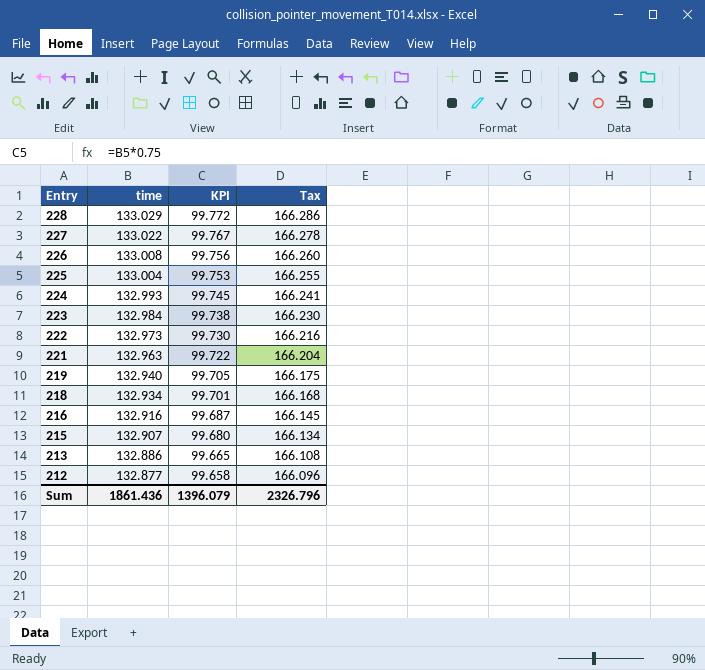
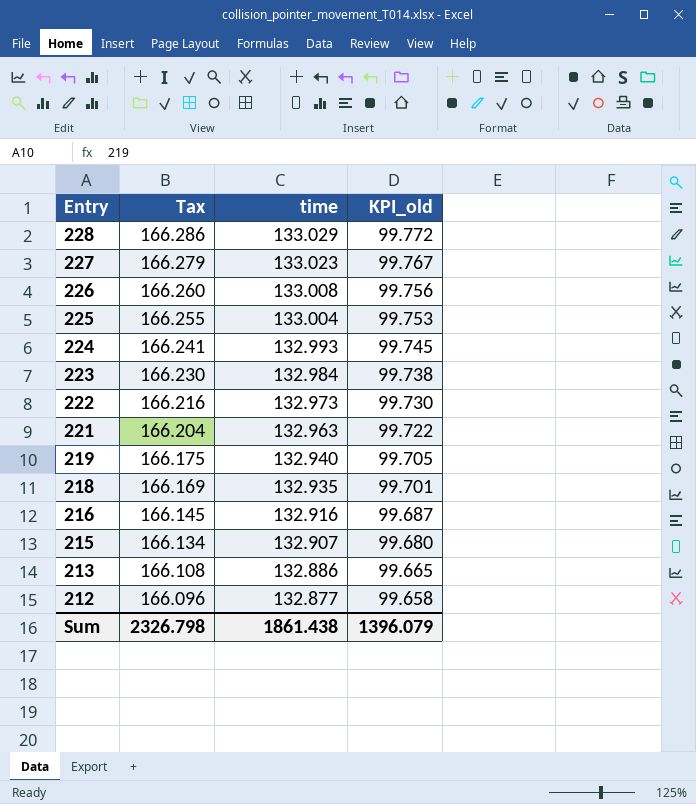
column Tax | position: 4 -> 2
column name: KPI -> KPI_old
227 | Tax: 166.278 -> 166.279
227 | time: 133.022 -> 133.023
218 | Tax: 166.168 -> 166.169
218 | time: 132.934 -> 132.935
Sum | Tax: 2326.796 -> 2326.798
Sum | time: 1861.436 -> 1861.438

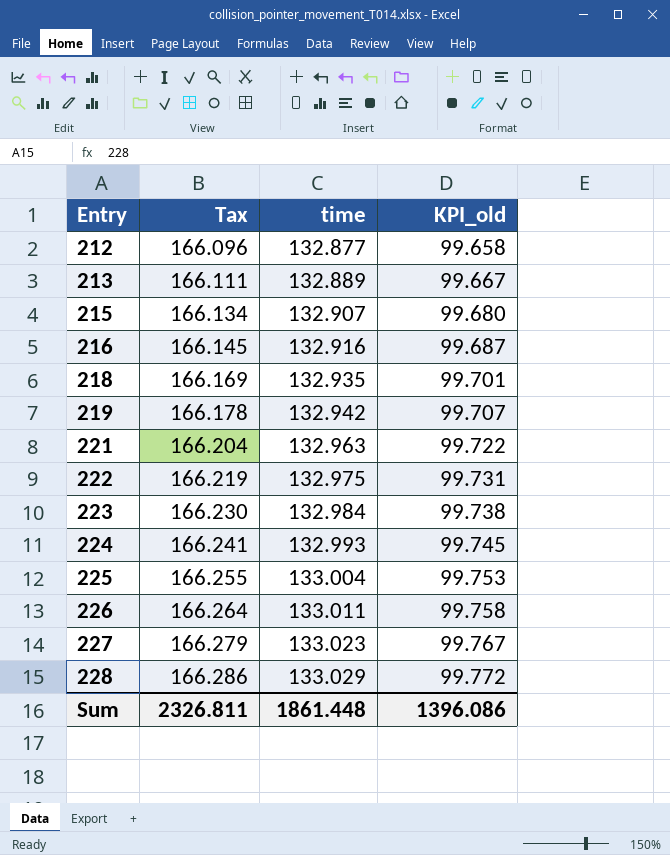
row order: Entry descending -> Entry ascending
213 | Tax: 166.108 -> 166.111
213 | time: 132.886 -> 132.889
213 | KPI_old: 99.665 -> 99.667
219 | Tax: 166.175 -> 166.178
219 | time: 132.940 -> 132.942
219 | KPI_old: 99.705 -> 99.707
222 | Tax: 166.216 -> 166.219
222 | time: 132.973 -> 132.975
222 | KPI_old: 99.730 -> 99.731
226 | Tax: 166.260 -> 166.264
226 | time: 133.008 -> 133.011
226 | KPI_old: 99.756 -> 99.758
Sum | Tax: 2326.798 -> 2326.811
Sum | time: 1861.438 -> 1861.448
Sum | KPI_old: 1396.079 -> 1396.086

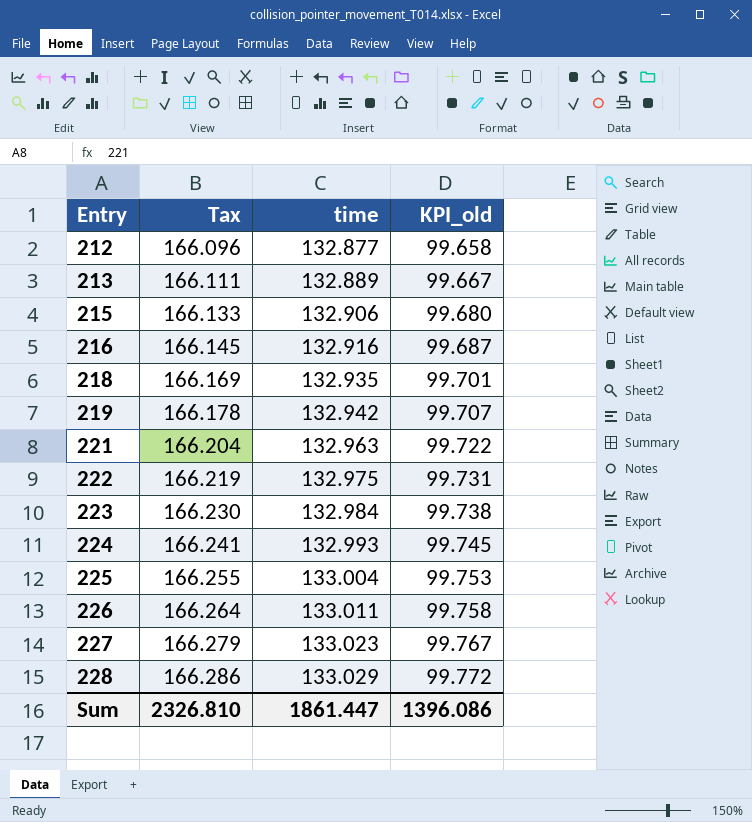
215 | Tax: 166.134 -> 166.133
215 | time: 132.907 -> 132.906
Sum | Tax: 2326.811 -> 2326.810
Sum | time: 1861.448 -> 1861.447

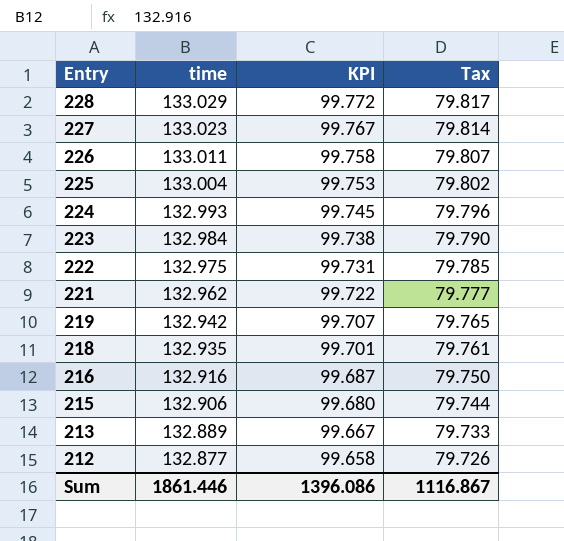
row order: Entry ascending -> Entry descending
column name: KPI_old -> KPI
column Tax | formula: [time] * 1.25 -> [time] * 0.6
column Tax | position: 2 -> 4
221 | time: 132.963 -> 132.962
Sum | time: 1861.447 -> 1861.446
Sum | Tax: 2326.810 -> 1116.867

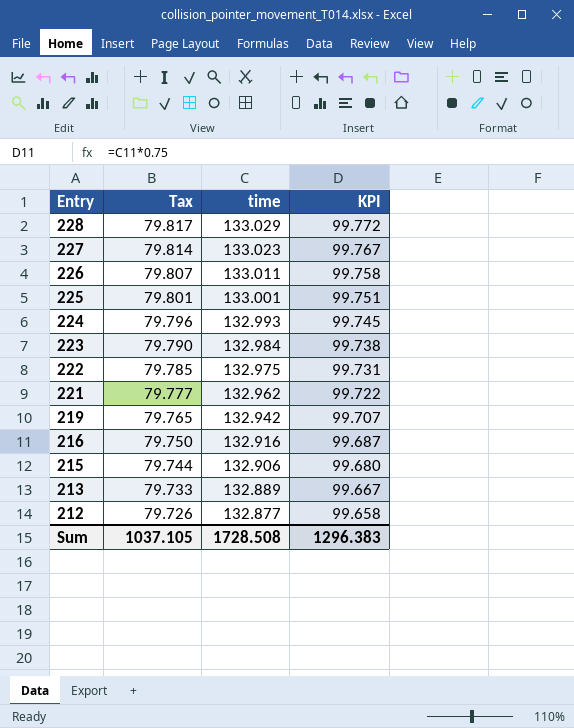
column Tax | position: 4 -> 2
row 218: 132.935 | 99.701 | 79.761 -> none
225 | Tax: 79.802 -> 79.801
225 | time: 133.004 -> 133.001
225 | KPI: 99.753 -> 99.751
Sum | Tax: 1116.867 -> 1037.105
Sum | time: 1861.446 -> 1728.508
Sum | KPI: 1396.086 -> 1296.383

